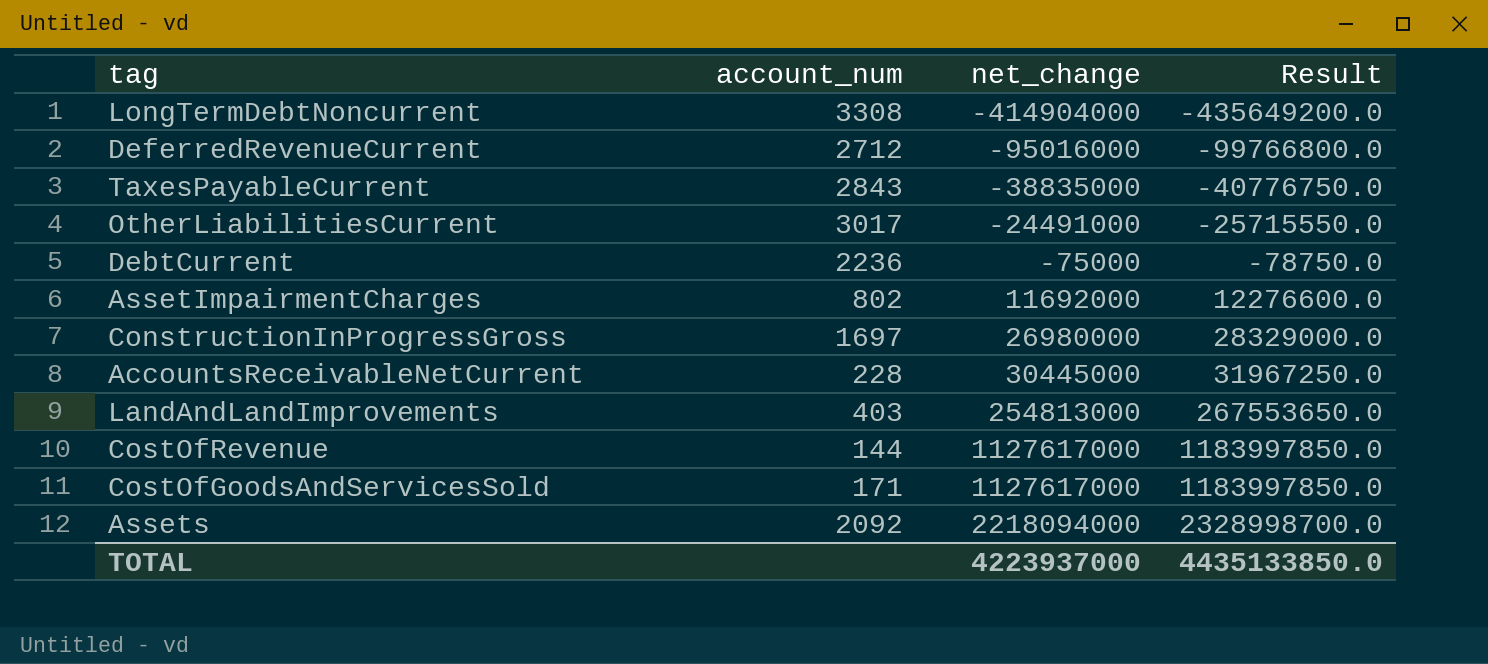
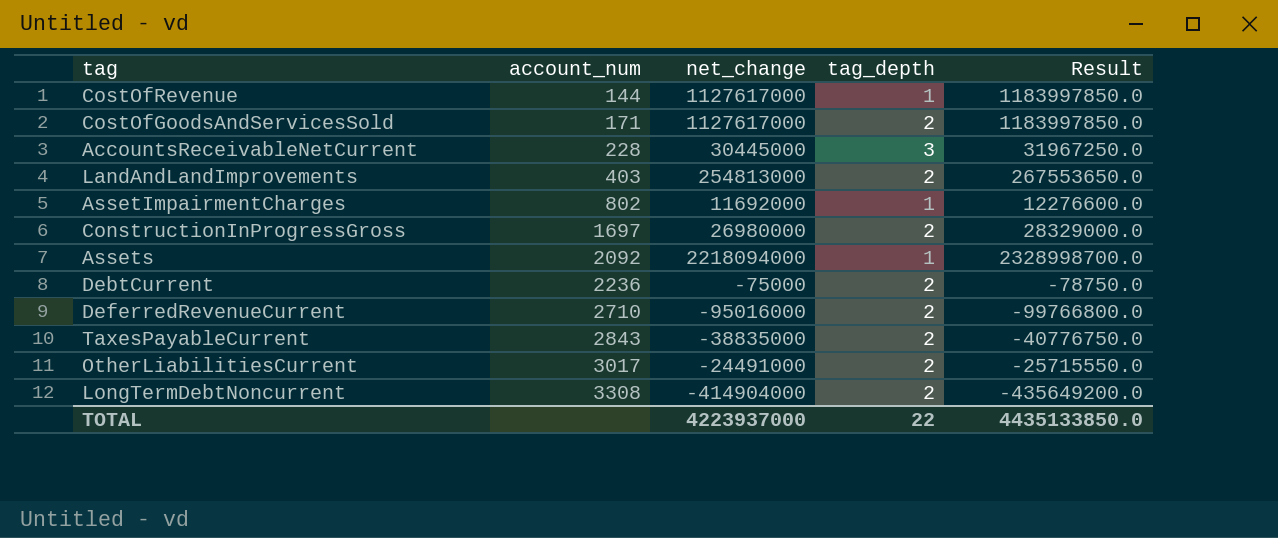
row order: net_change ascending -> account_num ascending
column tag_depth | position: none -> 4
DeferredRevenueCurrent | account_num: 2712 -> 2710

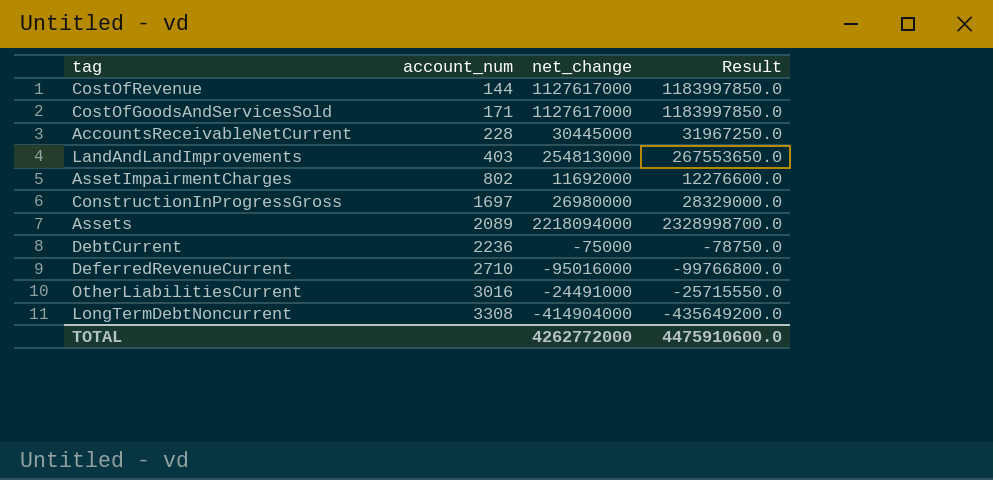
column tag_depth | position: 4 -> none
row TaxesPayableCurrent: 2843 | -38835000 | 2 | -40776750.0 -> none
Assets | account_num: 2092 -> 2089
OtherLiabilitiesCurrent | account_num: 3017 -> 3016
TOTAL | net_change: 4223937000 -> 4262772000
TOTAL | Result: 4435133850.0 -> 4475910600.0

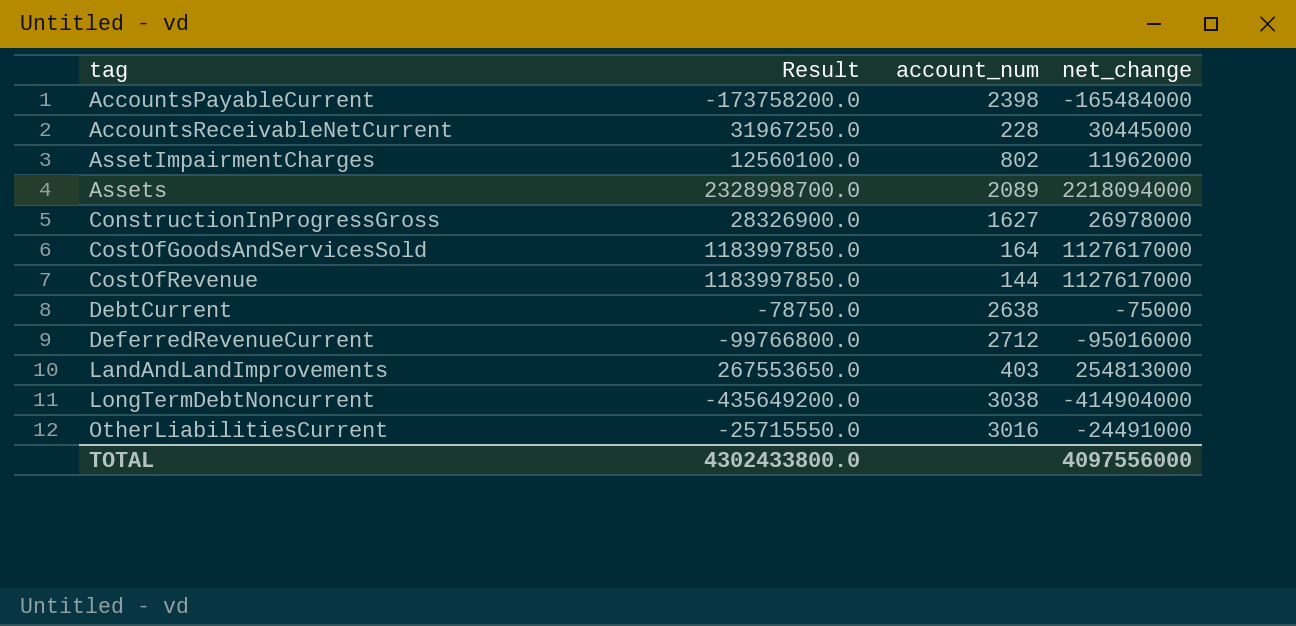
row order: account_num ascending -> tag ascending
column Result | position: 4 -> 2
row AccountsPayableCurrent: none -> -173758200.0 | 2398 | -165484000
AssetImpairmentCharges | Result: 12276600.0 -> 12560100.0
AssetImpairmentCharges | net_change: 11692000 -> 11962000
ConstructionInProgressGross | Result: 28329000.0 -> 28326900.0
ConstructionInProgressGross | account_num: 1697 -> 1627
ConstructionInProgressGross | net_change: 26980000 -> 26978000
CostOfGoodsAndServicesSold | account_num: 171 -> 164
DebtCurrent | account_num: 2236 -> 2638
DeferredRevenueCurrent | account_num: 2710 -> 2712
LongTermDebtNoncurrent | account_num: 3308 -> 3038
TOTAL | Result: 4475910600.0 -> 4302433800.0
TOTAL | net_change: 4262772000 -> 4097556000

